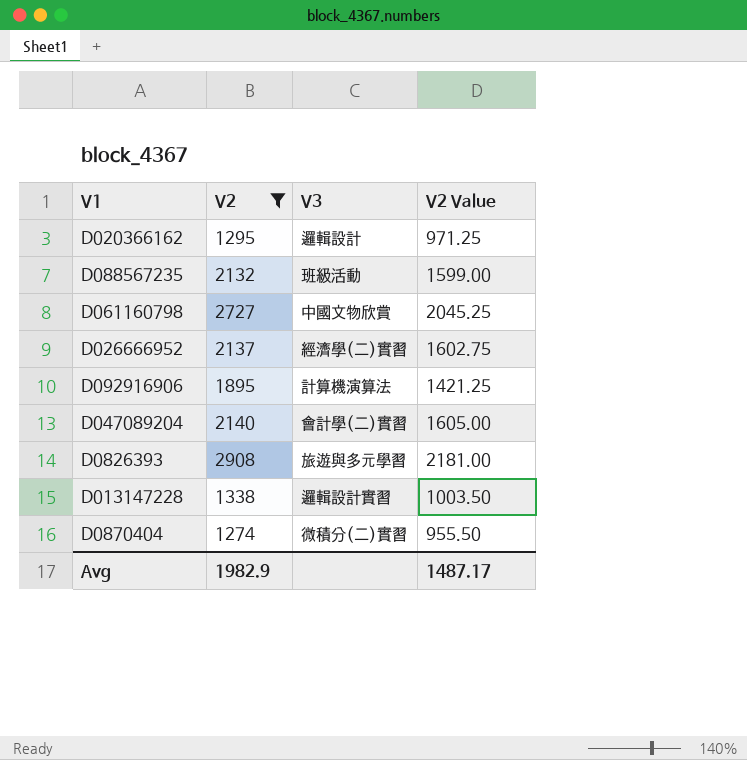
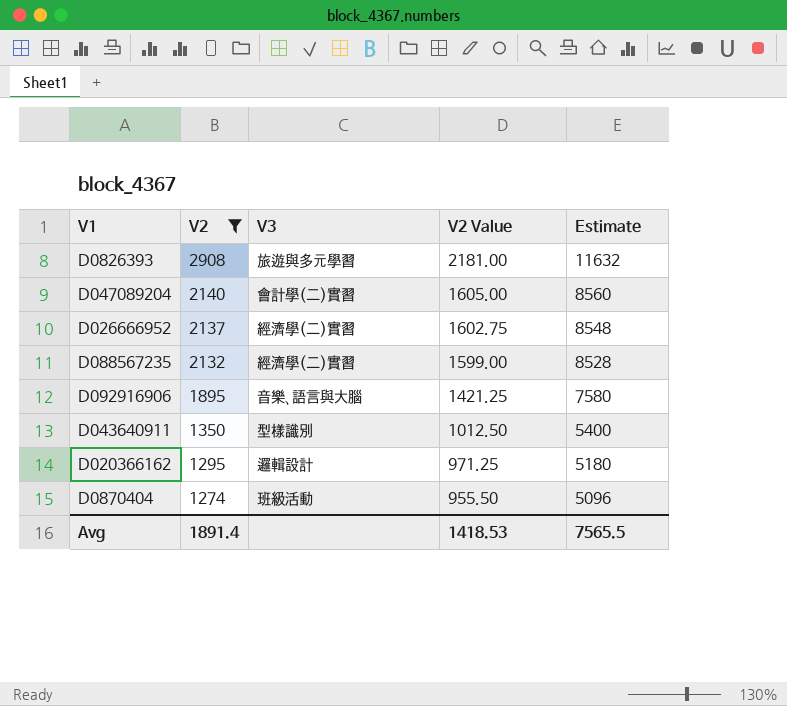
row order: none -> V2 descending
column Estimate | formula: none -> [V2] * 4
row D061160798: 2727 | 中國文物欣賞 | 2045.25 -> none
row D013147228: 1338 | 邏輯設計實習 | 1003.50 -> none
D088567235 | V3: 班級活動 -> 經濟學(二)實習
D092916906 | V3: 計算機演算法 -> 音樂、語言與大腦
row D043640911: none -> 1350 | 型樣識別 | 1012.50 | 5400
D0870404 | V3: 微積分(二)實習 -> 班級活動
Avg | V2: 1982.9 -> 1891.4
Avg | V2 Value: 1487.17 -> 1418.53

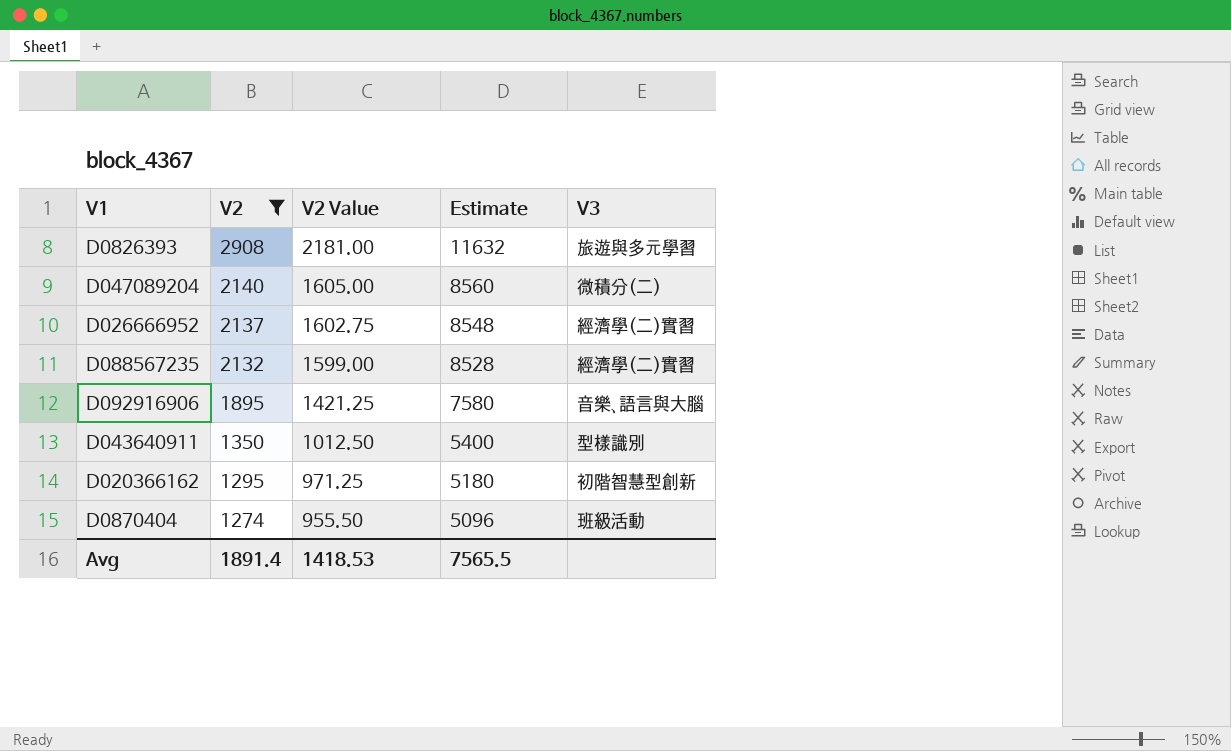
column V3 | position: 3 -> 5
D047089204 | V3: 會計學(二)實習 -> 微積分(二)
D020366162 | V3: 邏輯設計 -> 初階智慧型創新

